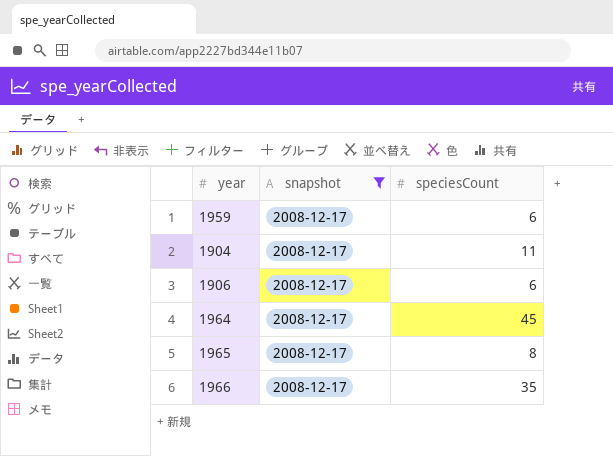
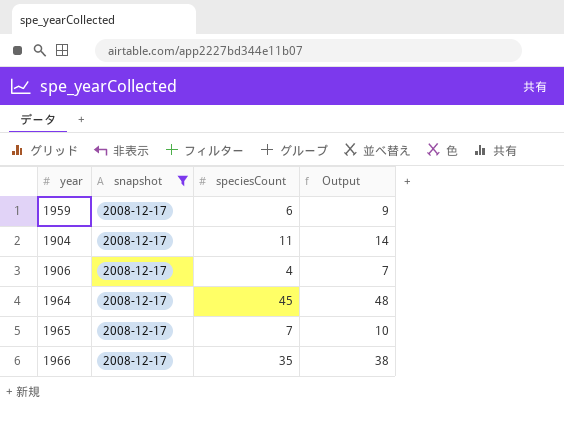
column Output | formula: none -> [speciesCount] + 3
1906 | speciesCount: 6 -> 4
1965 | speciesCount: 8 -> 7

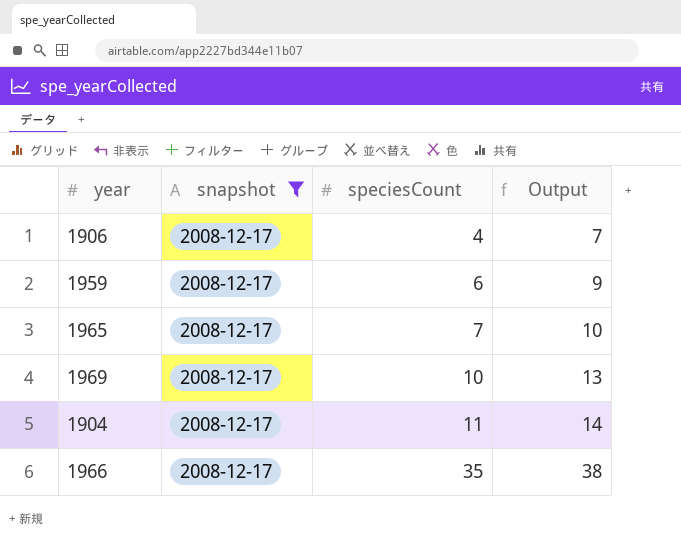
row order: none -> speciesCount ascending
row 1964: 2008-12-17 | 45 | 48 -> none
row 1969: none -> 2008-12-17 | 10 | 13

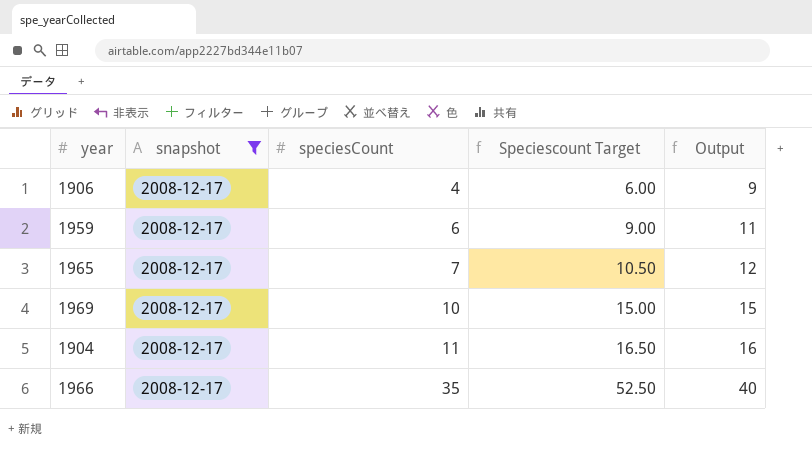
column Speciescount Target | formula: none -> [speciesCount] * 1.5
column Output | formula: [speciesCount] + 3 -> [speciesCount] + 5

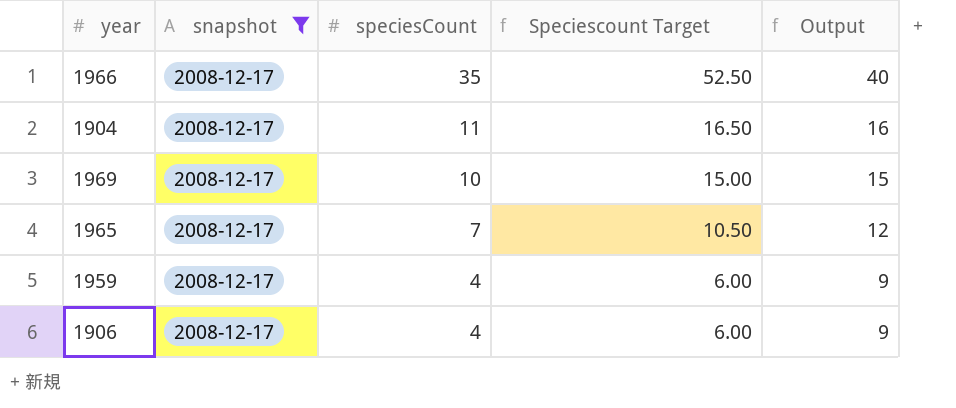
row order: speciesCount ascending -> speciesCount descending
1959 | speciesCount: 6 -> 4
1959 | Speciescount Target: 9.00 -> 6.00
1959 | Output: 11 -> 9

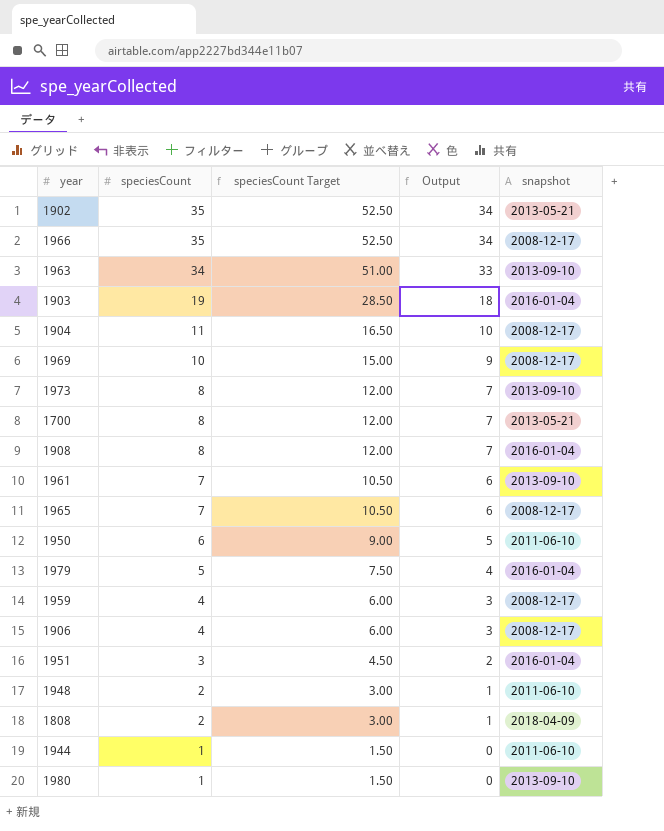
filter: snapshot = 2008-12-17 -> none
column name: Speciescount Target -> speciesCount Target
column Output | formula: [speciesCount] + 5 -> [speciesCount] - 1
column snapshot | position: 2 -> 5

